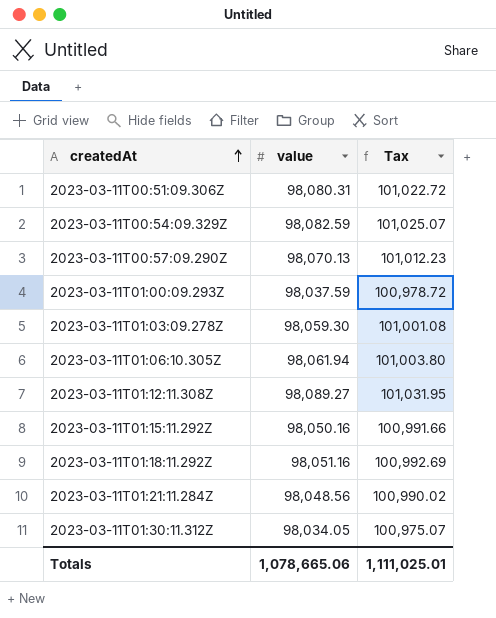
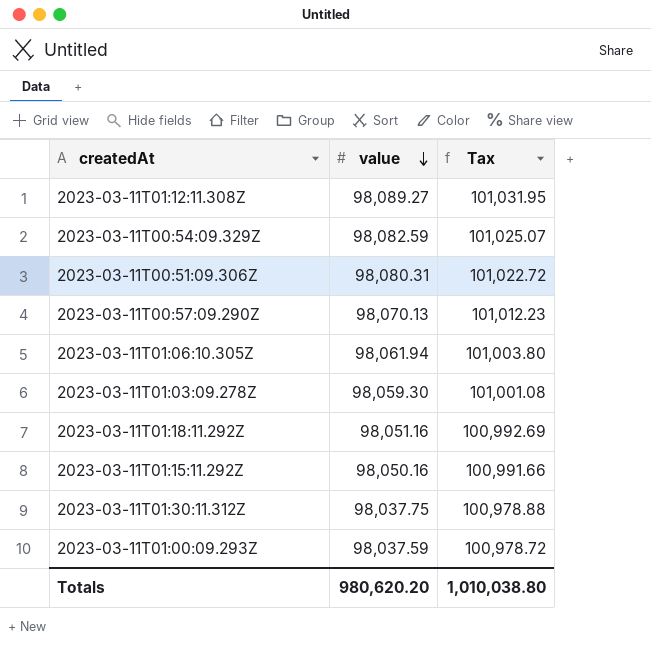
row order: createdAt ascending -> value descending
row 2023-03-11T01:21:11.284Z: 98,048.56 | 100,990.02 -> none
2023-03-11T01:30:11.312Z | value: 98,034.05 -> 98,037.75
2023-03-11T01:30:11.312Z | Tax: 100,975.07 -> 100,978.88
Totals | value: 1,078,665.06 -> 980,620.20
Totals | Tax: 1,111,025.01 -> 1,010,038.80

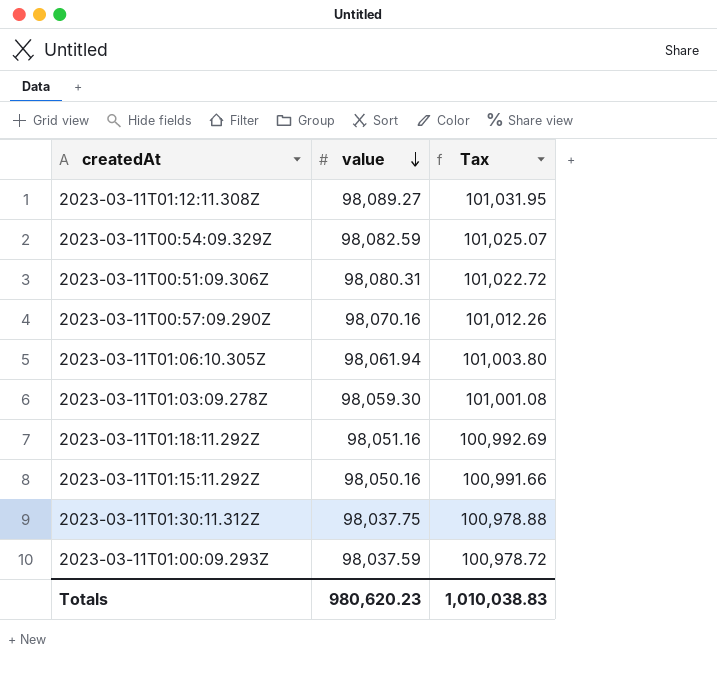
2023-03-11T00:57:09.290Z | value: 98,070.13 -> 98,070.16
2023-03-11T00:57:09.290Z | Tax: 101,012.23 -> 101,012.26
Totals | value: 980,620.20 -> 980,620.23
Totals | Tax: 1,010,038.80 -> 1,010,038.83

